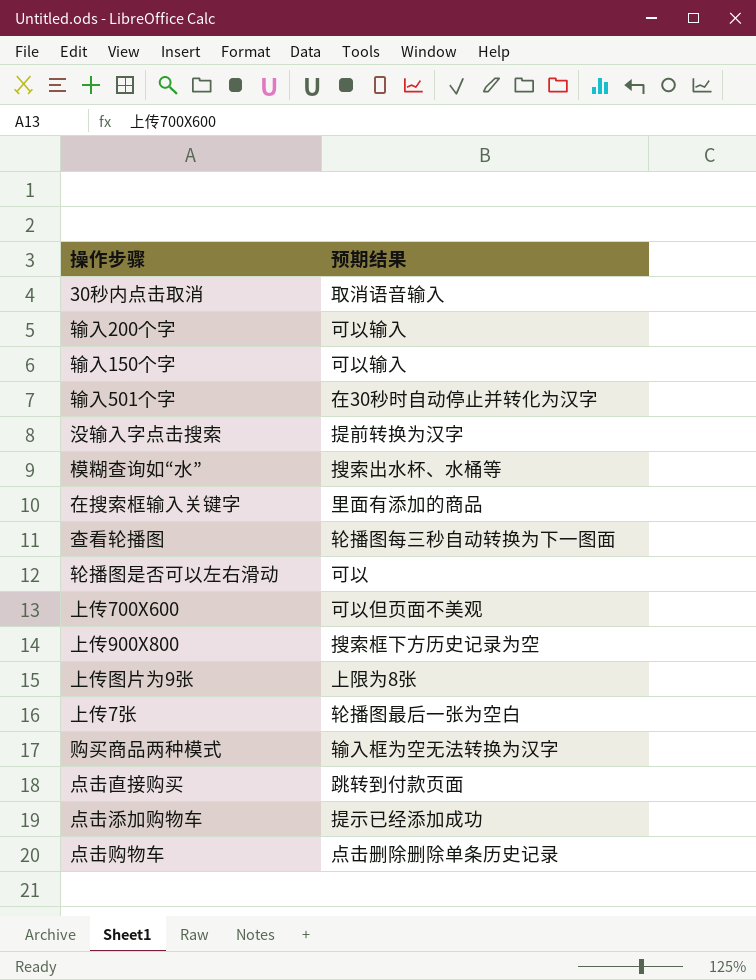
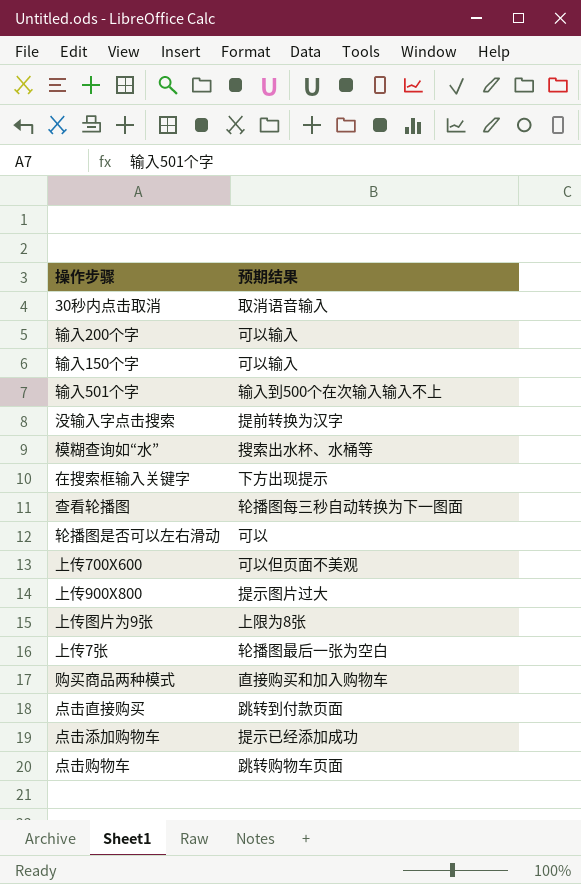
输入501个字 | 预期结果: 在30秒时自动停止并转化为汉字 -> 输入到500个在次输入输入不上
在搜索框输入关键字 | 预期结果: 里面有添加的商品 -> 下方出现提示
上传900X800 | 预期结果: 搜索框下方历史记录为空 -> 提示图片过大
购买商品两种模式 | 预期结果: 输入框为空无法转换为汉字 -> 直接购买和加入购物车
点击购物车 | 预期结果: 点击删除删除单条历史记录 -> 跳转购物车页面

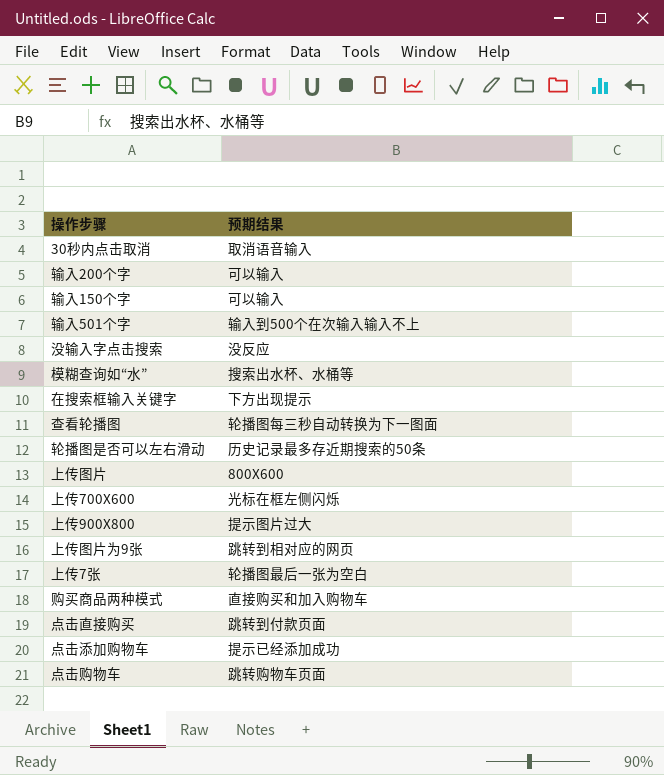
没输入字点击搜索 | 预期结果: 提前转换为汉字 -> 没反应
轮播图是否可以左右滑动 | 预期结果: 可以 -> 历史记录最多存近期搜索的50条
row 上传图片: none -> 800X600
上传700X600 | 预期结果: 可以但页面不美观 -> 光标在框左侧闪烁
上传图片为9张 | 预期结果: 上限为8张 -> 跳转到相对应的网页

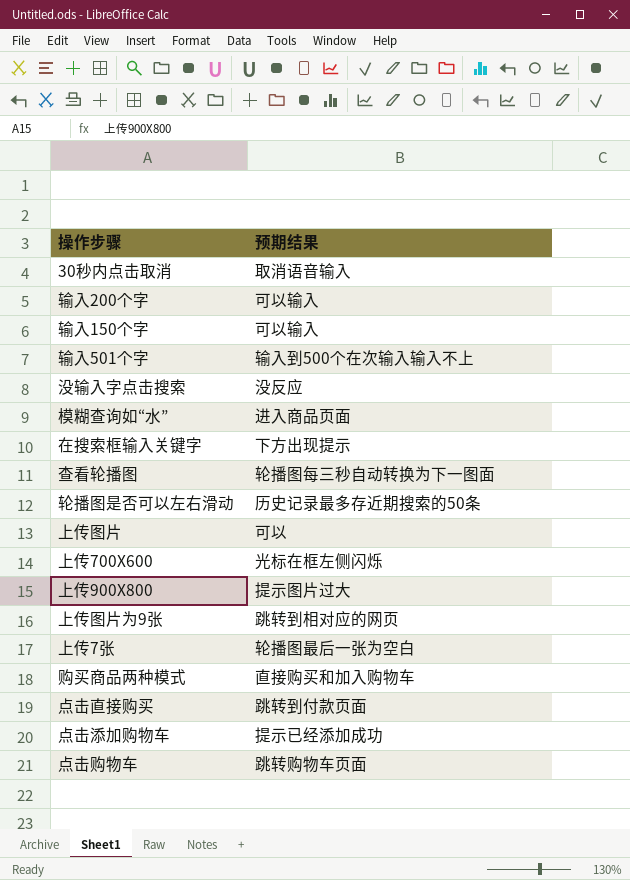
模糊查询如“水” | 预期结果: 搜索出水杯、水桶等 -> 进入商品页面
上传图片 | 预期结果: 800X600 -> 可以

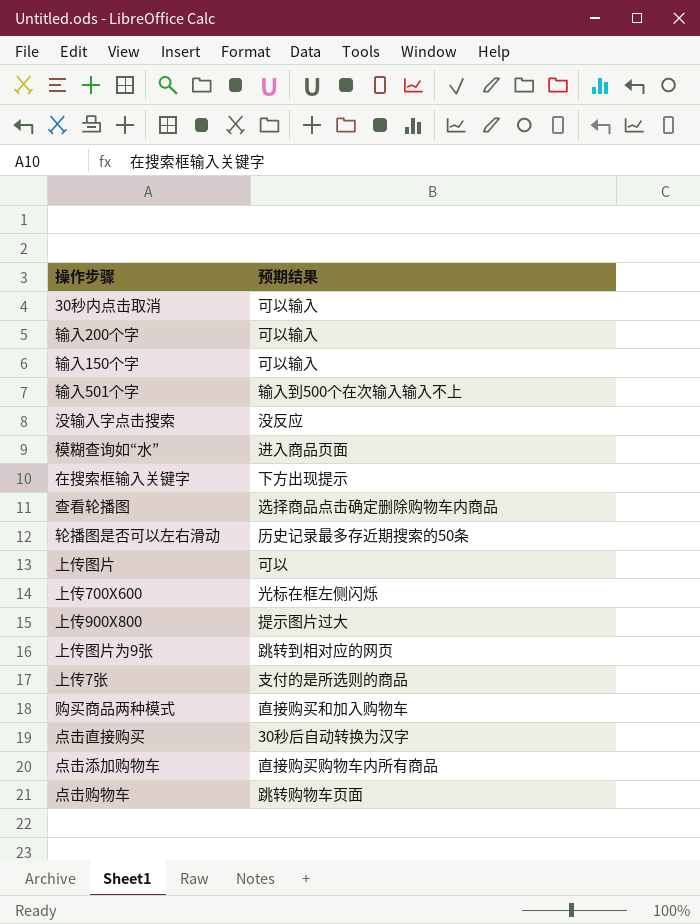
30秒内点击取消 | 预期结果: 取消语音输入 -> 可以输入
查看轮播图 | 预期结果: 轮播图每三秒自动转换为下一图面 -> 选择商品点击确定删除购物车内商品
上传7张 | 预期结果: 轮播图最后一张为空白 -> 支付的是所选则的商品
点击直接购买 | 预期结果: 跳转到付款页面 -> 30秒后自动转换为汉字
点击添加购物车 | 预期结果: 提示已经添加成功 -> 直接购买购物车内所有商品

